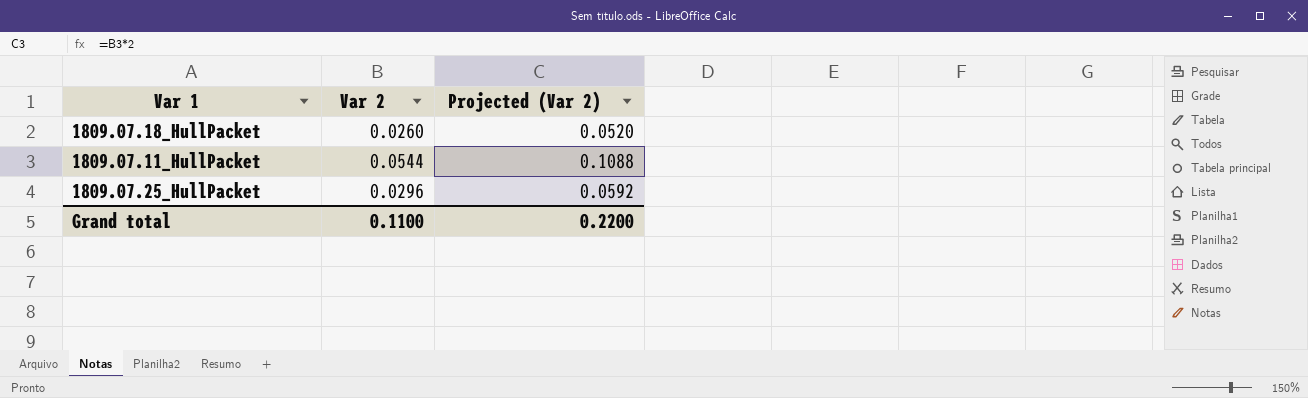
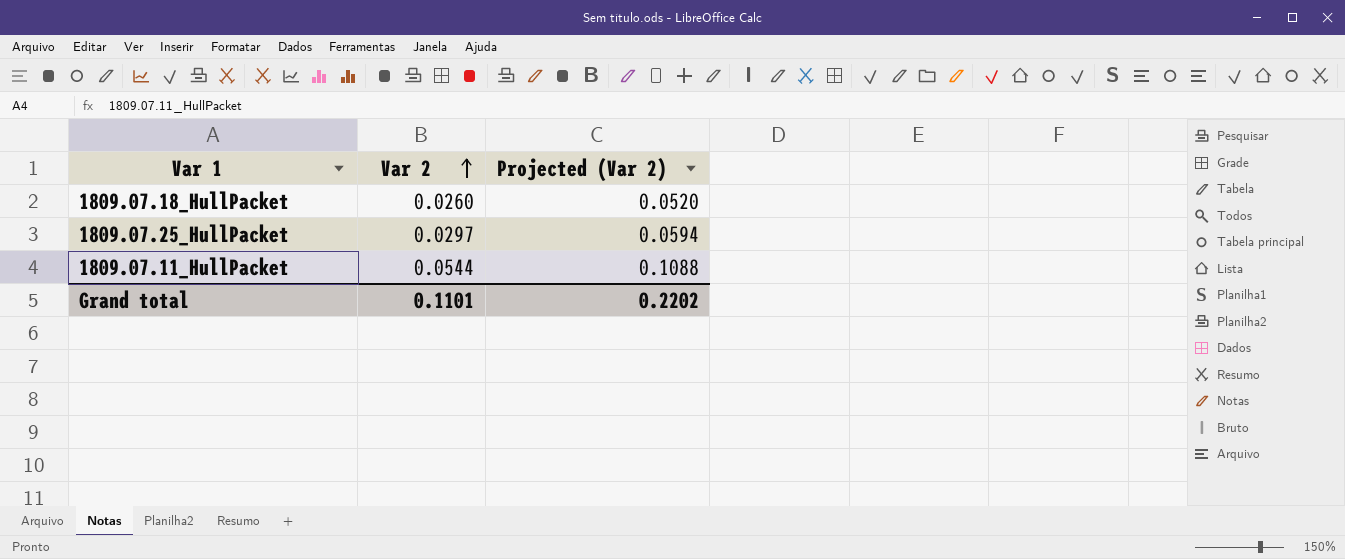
row order: none -> Var 2 ascending
1809.07.25_HullPacket | Var 2: 0.0296 -> 0.0297
1809.07.25_HullPacket | Projected (Var 2): 0.0592 -> 0.0594
Grand total | Var 2: 0.1100 -> 0.1101
Grand total | Projected (Var 2): 0.2200 -> 0.2202

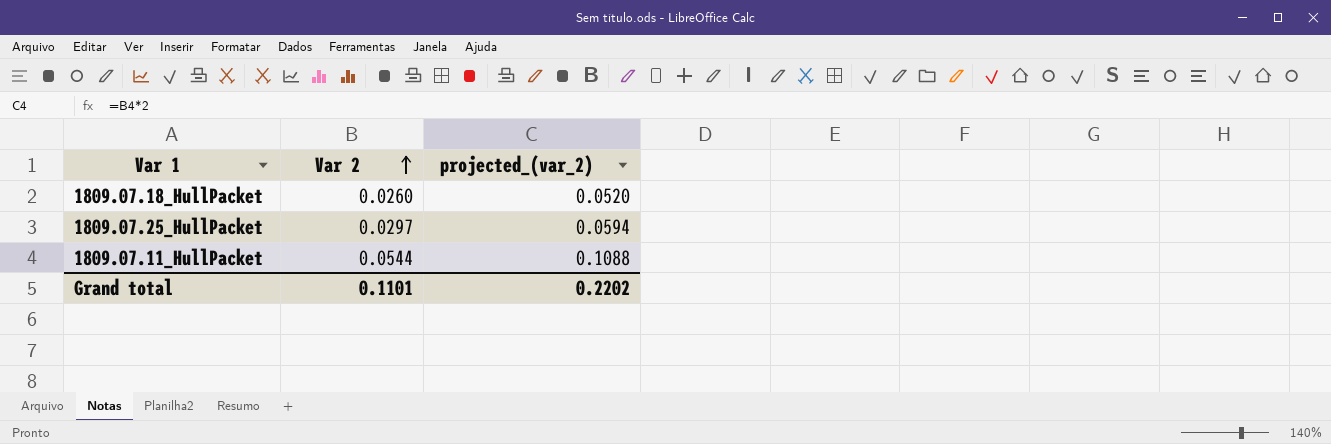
column name: Projected (Var 2) -> projected_(var_2)

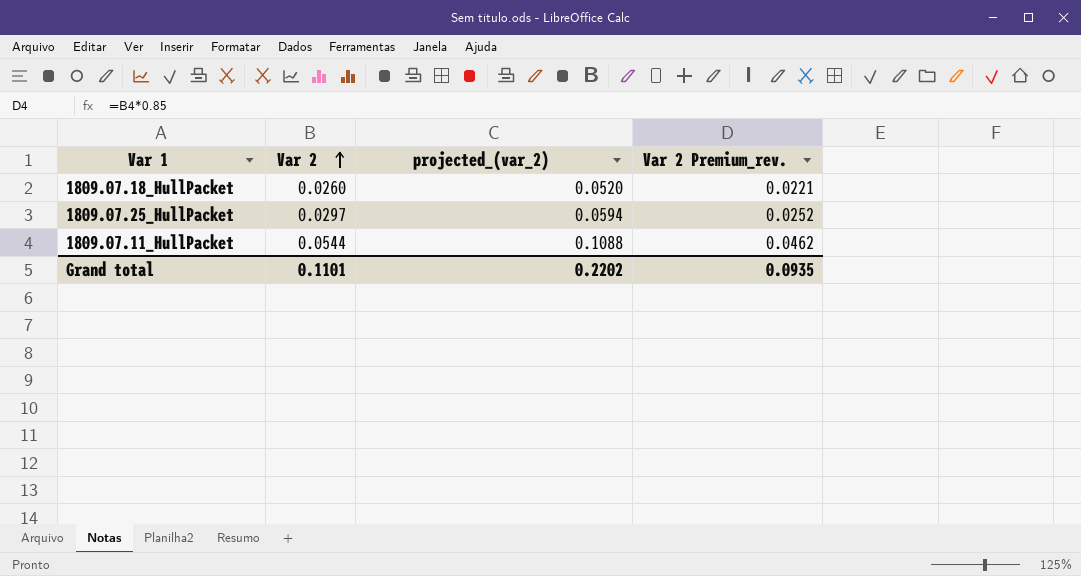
column Var 2 Premium_rev. | formula: none -> [Var 2] * 0.85

